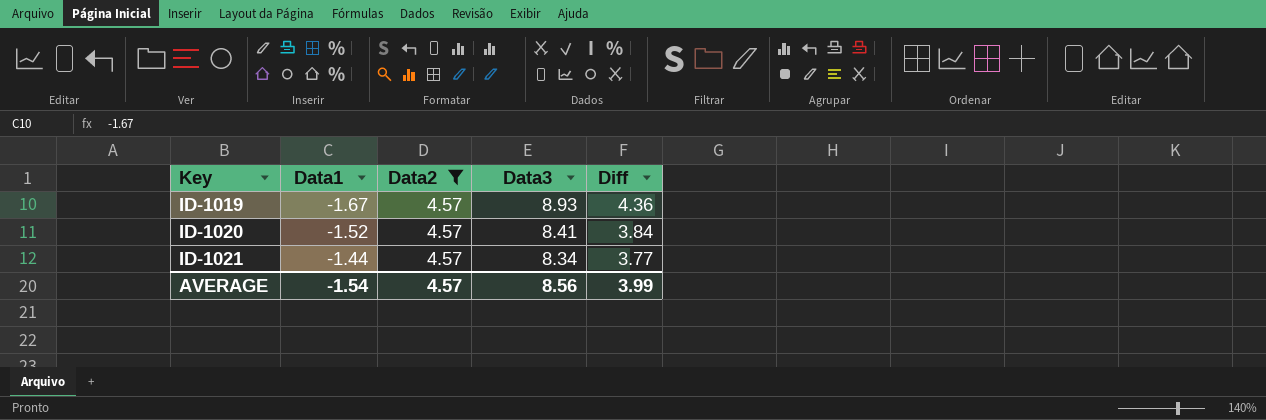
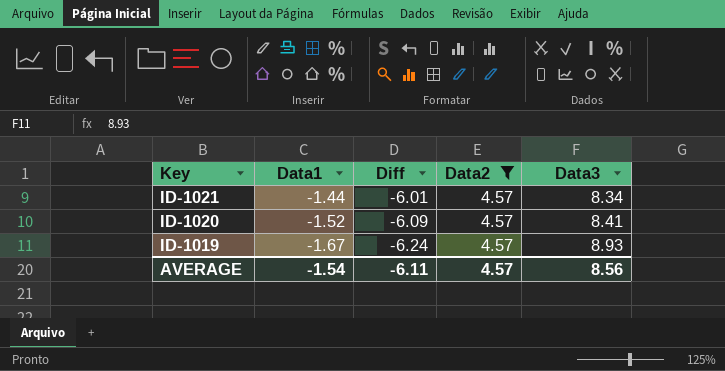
row order: Key ascending -> Key descending
column Diff | formula: [Data3] - [Data2] -> [Data1] - [Data2]
column Diff | position: 5 -> 3
AVERAGE | Diff: 3.99 -> -6.11

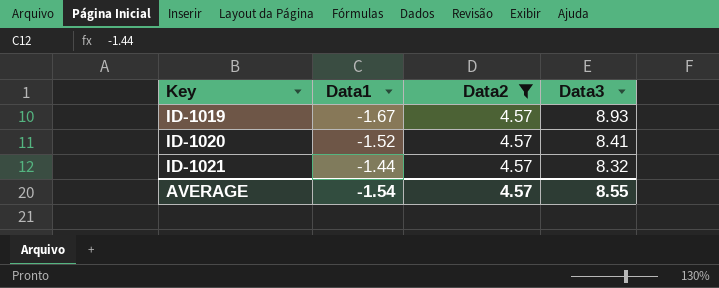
row order: Key descending -> Key ascending
column Diff | formula: [Data1] - [Data2] -> none
ID-1021 | Data3: 8.34 -> 8.32
AVERAGE | Data3: 8.56 -> 8.55

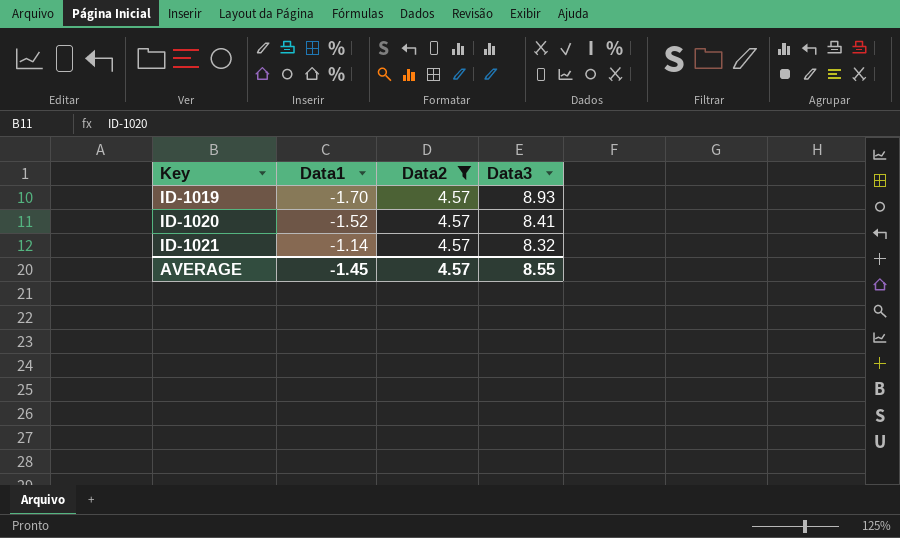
ID-1019 | Data1: -1.67 -> -1.70
ID-1021 | Data1: -1.44 -> -1.14
AVERAGE | Data1: -1.54 -> -1.45

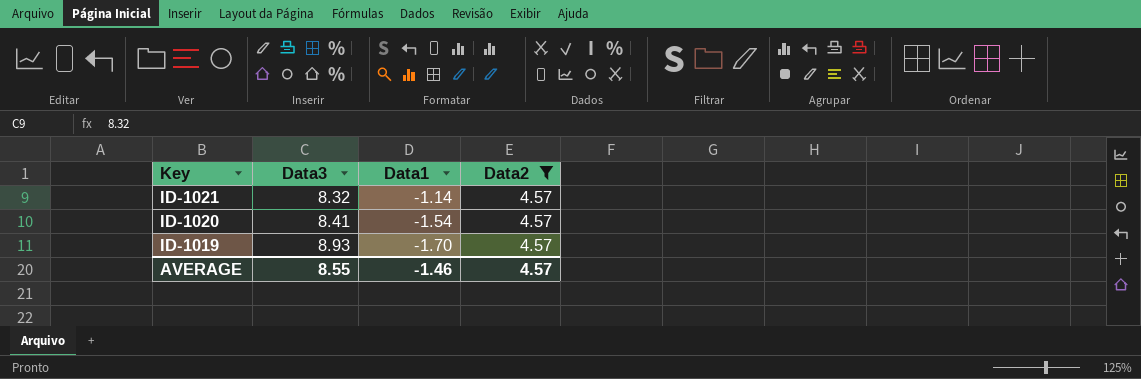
row order: Key ascending -> Key descending
column Data3 | position: 4 -> 2
ID-1020 | Data1: -1.52 -> -1.54
AVERAGE | Data1: -1.45 -> -1.46

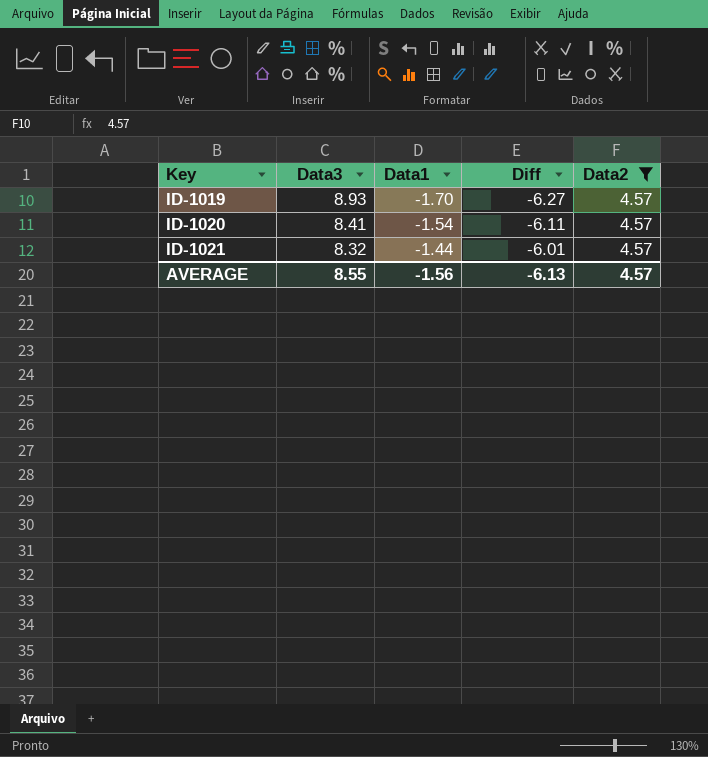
row order: Key descending -> Key ascending
column Diff | formula: none -> [Data1] - [Data2]
ID-1021 | Data1: -1.14 -> -1.44
AVERAGE | Data1: -1.46 -> -1.56

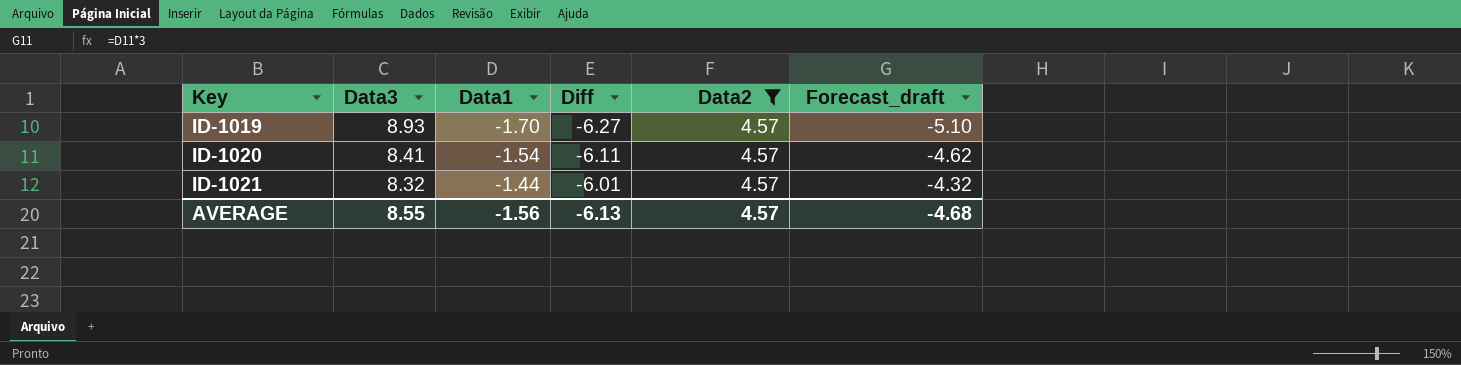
column Forecast_draft | formula: none -> [Data1] * 3

